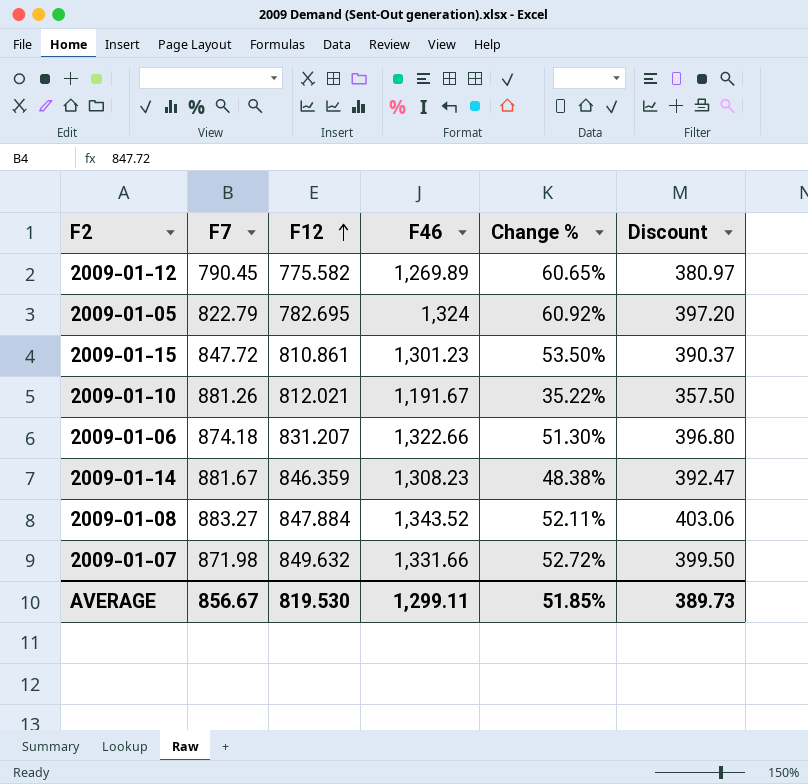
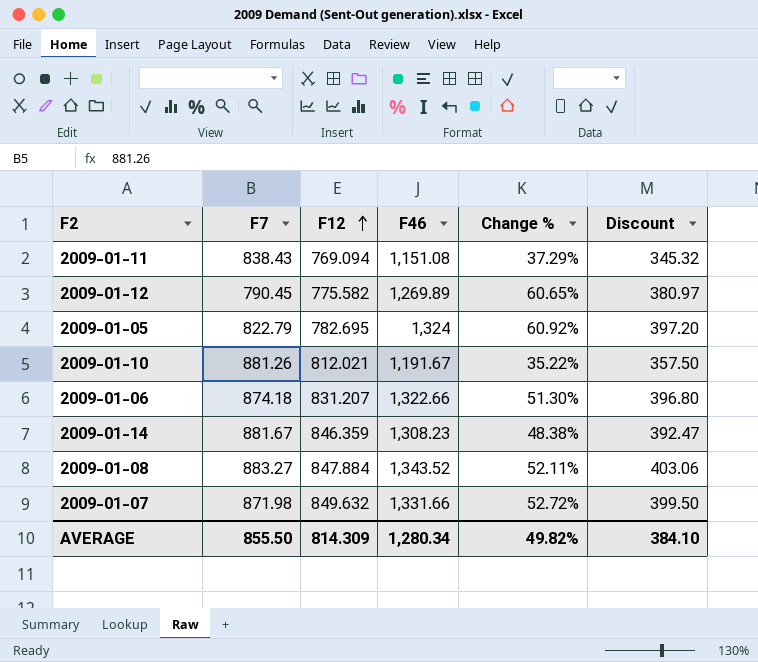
row 2009-01-15: 847.72 | 810.861 | 1,301.23 | 53.50% | 390.37 -> none
row 2009-01-11: none -> 838.43 | 769.094 | 1,151.08 | 37.29% | 345.32
AVERAGE | F7: 856.67 -> 855.50
AVERAGE | F12: 819.530 -> 814.309
AVERAGE | F46: 1,299.11 -> 1,280.34
AVERAGE | Change %: 51.85% -> 49.82%
AVERAGE | Discount: 389.73 -> 384.10

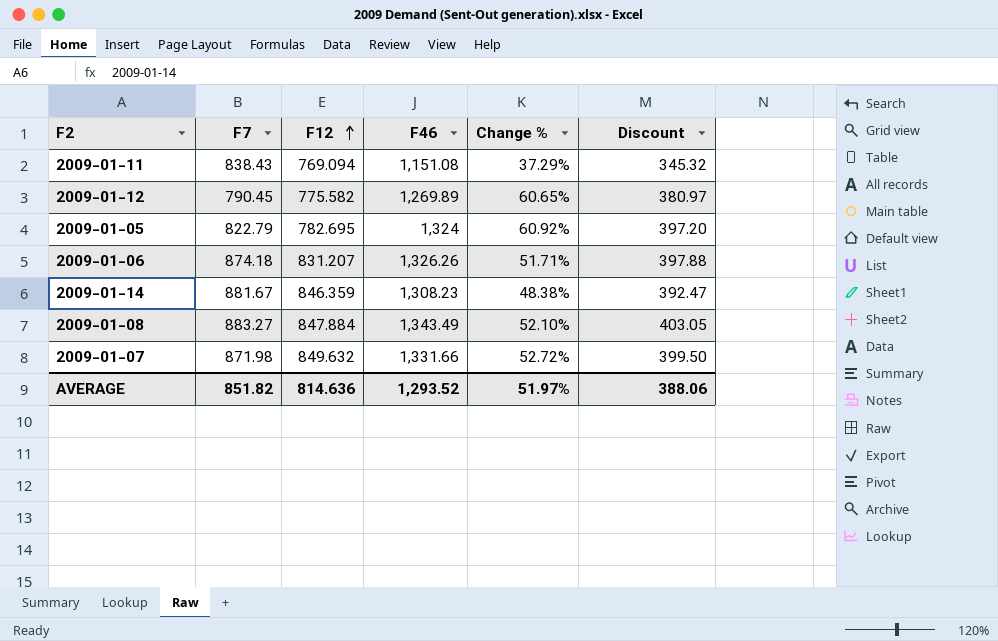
row 2009-01-10: 881.26 | 812.021 | 1,191.67 | 35.22% | 357.50 -> none
2009-01-06 | F46: 1,322.66 -> 1,326.26
2009-01-06 | Change %: 51.30% -> 51.71%
2009-01-06 | Discount: 396.80 -> 397.88
2009-01-08 | F46: 1,343.52 -> 1,343.49
2009-01-08 | Change %: 52.11% -> 52.10%
2009-01-08 | Discount: 403.06 -> 403.05
AVERAGE | F7: 855.50 -> 851.82
AVERAGE | F12: 814.309 -> 814.636
AVERAGE | F46: 1,280.34 -> 1,293.52
AVERAGE | Change %: 49.82% -> 51.97%
AVERAGE | Discount: 384.10 -> 388.06

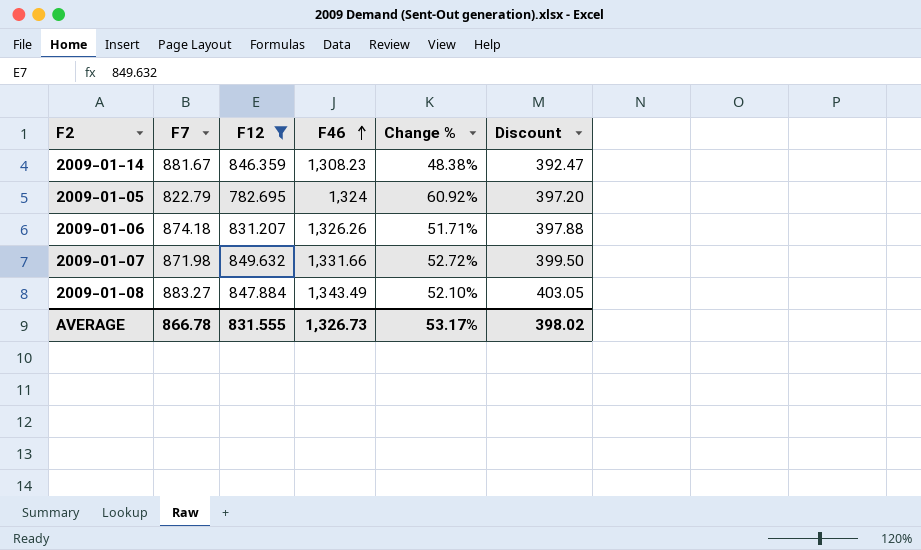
filter: none -> F12 >= 782.695
row order: F12 ascending -> F46 ascending
AVERAGE | F7: 851.82 -> 866.78
AVERAGE | F12: 814.636 -> 831.555
AVERAGE | F46: 1,293.52 -> 1,326.73
AVERAGE | Change %: 51.97% -> 53.17%
AVERAGE | Discount: 388.06 -> 398.02

